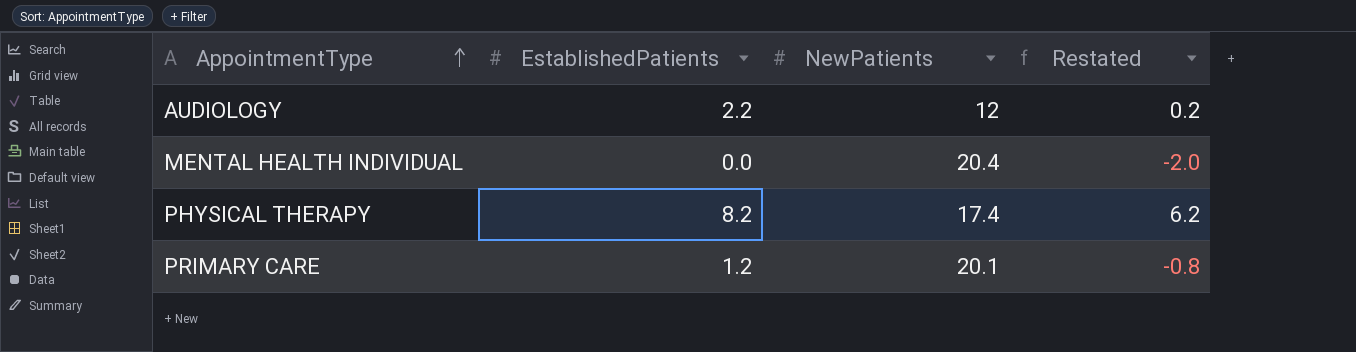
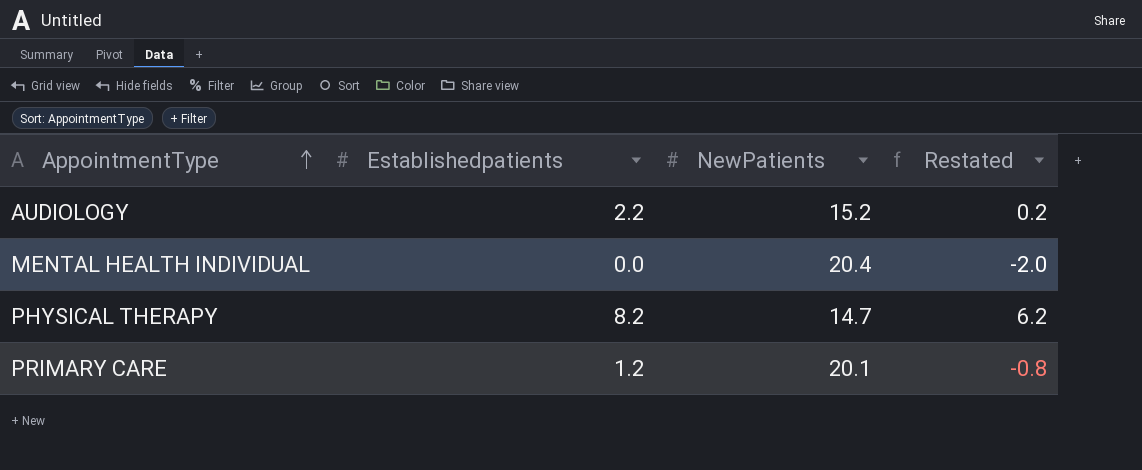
column name: EstablishedPatients -> Establishedpatients
AUDIOLOGY | NewPatients: 12 -> 15.2
PHYSICAL THERAPY | NewPatients: 17.4 -> 14.7

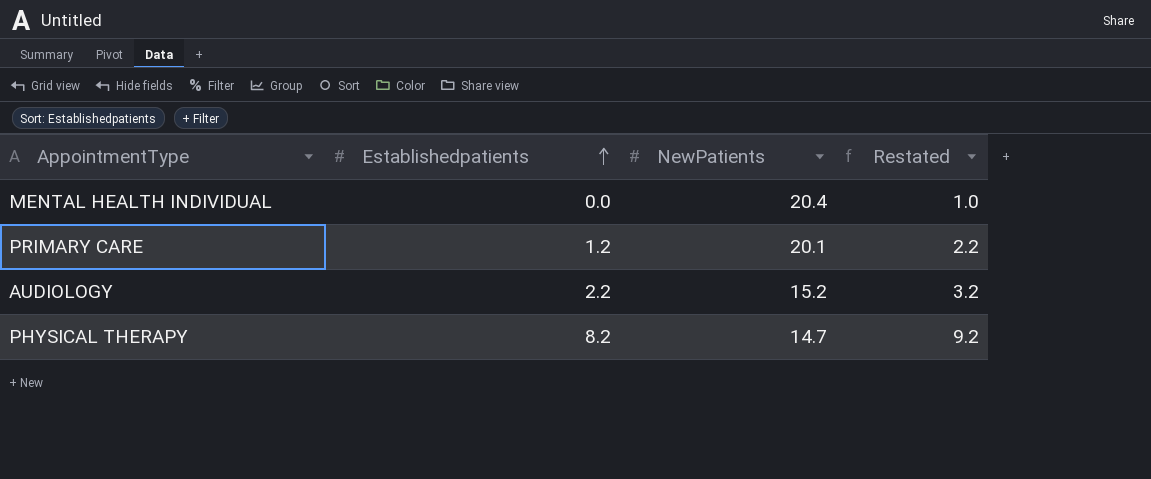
row order: AppointmentType ascending -> Establishedpatients ascending
column Restated | formula: [Establishedpatients] - 2 -> [Establishedpatients] + 1

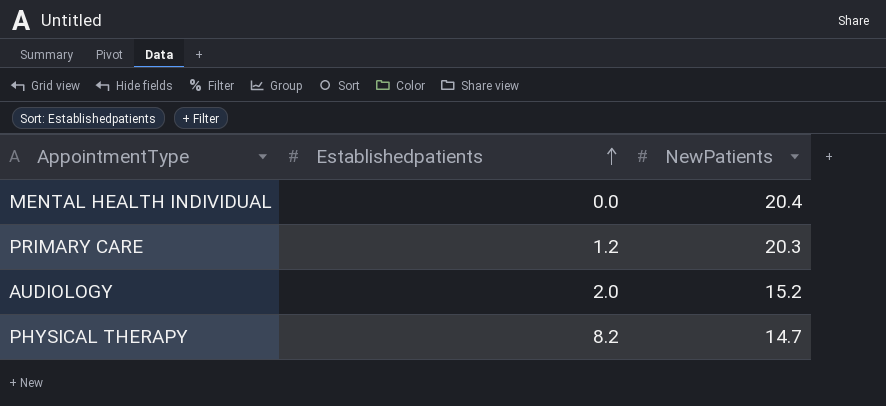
column Restated | formula: [Establishedpatients] + 1 -> none
PRIMARY CARE | NewPatients: 20.1 -> 20.3
AUDIOLOGY | Establishedpatients: 2.2 -> 2.0

